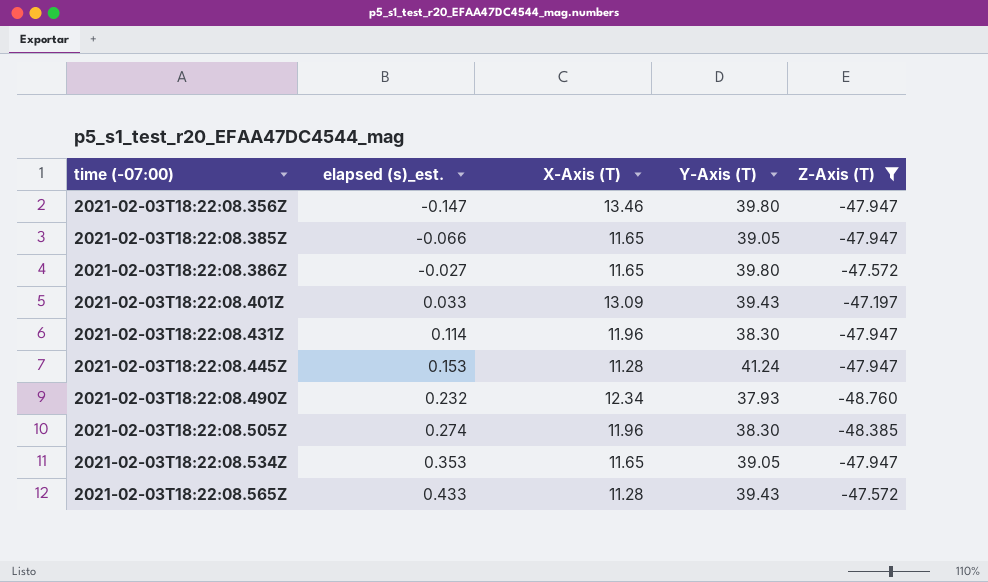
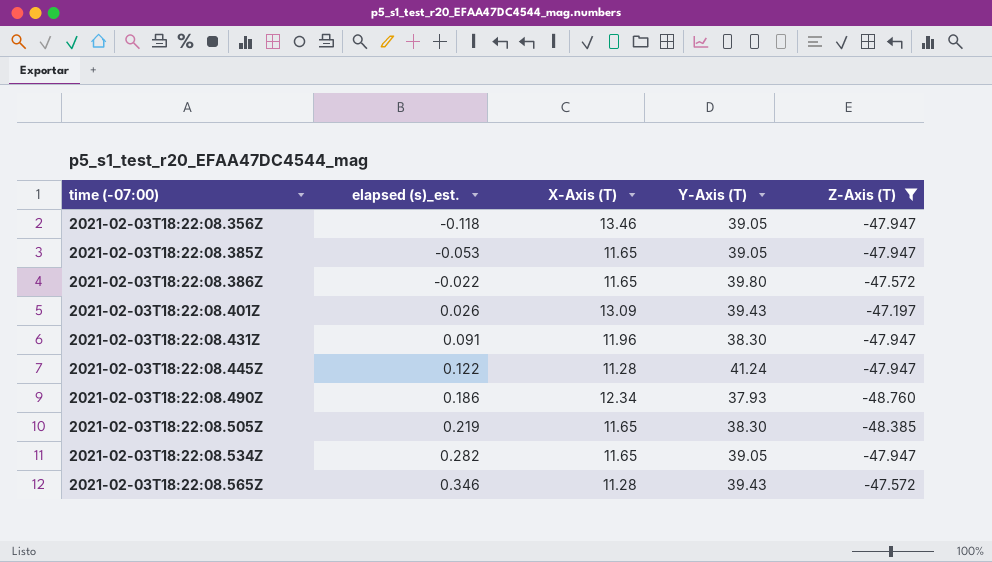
2021-02-03T18:22:08.356Z | elapsed (s)_est.: -0.147 -> -0.118
2021-02-03T18:22:08.356Z | Y-Axis (T): 39.80 -> 39.05
2021-02-03T18:22:08.385Z | elapsed (s)_est.: -0.066 -> -0.053
2021-02-03T18:22:08.386Z | elapsed (s)_est.: -0.027 -> -0.022
2021-02-03T18:22:08.401Z | elapsed (s)_est.: 0.033 -> 0.026
2021-02-03T18:22:08.431Z | elapsed (s)_est.: 0.114 -> 0.091
2021-02-03T18:22:08.445Z | elapsed (s)_est.: 0.153 -> 0.122
2021-02-03T18:22:08.490Z | elapsed (s)_est.: 0.232 -> 0.186
2021-02-03T18:22:08.505Z | elapsed (s)_est.: 0.274 -> 0.219
2021-02-03T18:22:08.505Z | X-Axis (T): 11.96 -> 11.65
2021-02-03T18:22:08.534Z | elapsed (s)_est.: 0.353 -> 0.282
2021-02-03T18:22:08.565Z | elapsed (s)_est.: 0.433 -> 0.346

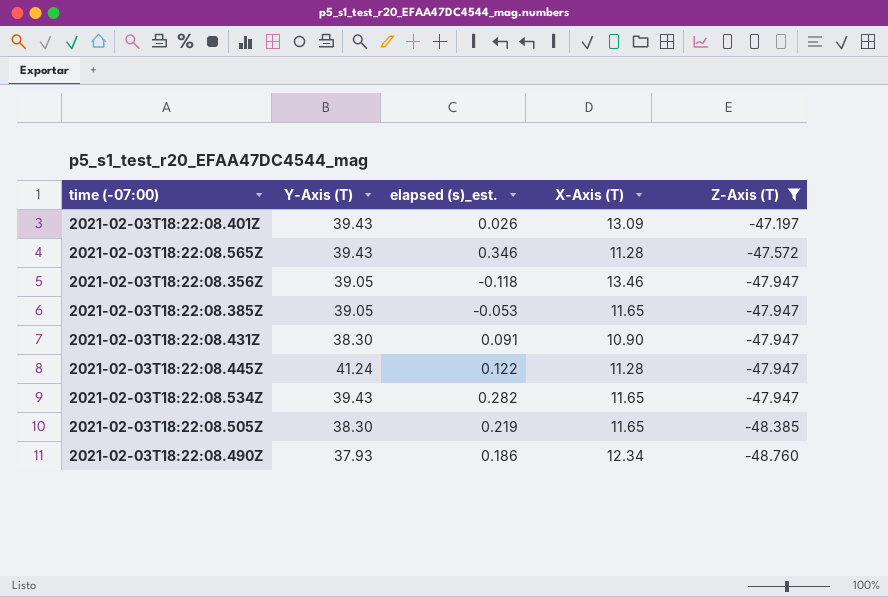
row order: time (-07:00) ascending -> Z-Axis (T) descending
column Y-Axis (T) | position: 4 -> 2
row 2021-02-03T18:22:08.386Z: -0.022 | 11.65 | 39.80 | -47.572 -> none
2021-02-03T18:22:08.431Z | X-Axis (T): 11.96 -> 10.90
2021-02-03T18:22:08.534Z | Y-Axis (T): 39.05 -> 39.43

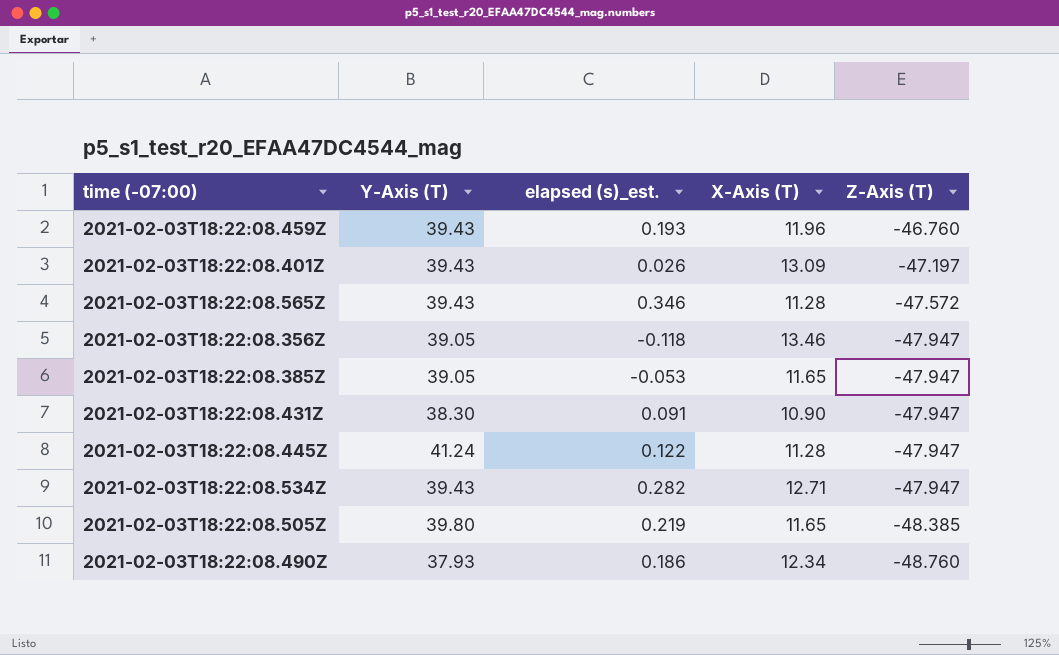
filter: Z-Axis (T) != -46.760 -> none
2021-02-03T18:22:08.534Z | X-Axis (T): 11.65 -> 12.71
2021-02-03T18:22:08.505Z | Y-Axis (T): 38.30 -> 39.80

